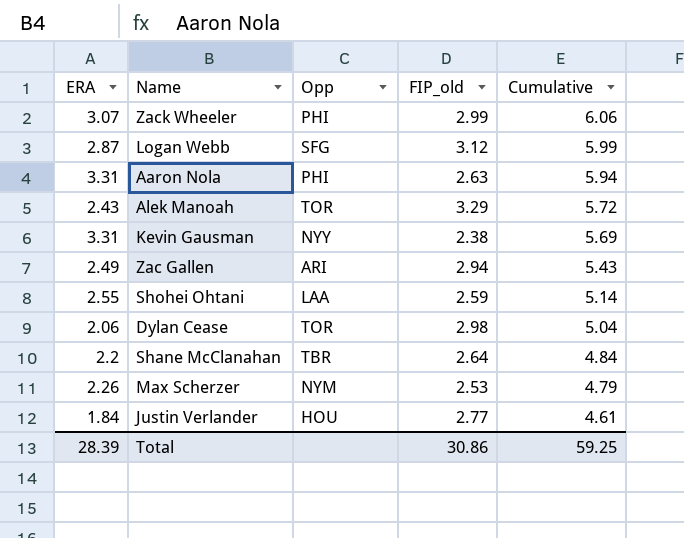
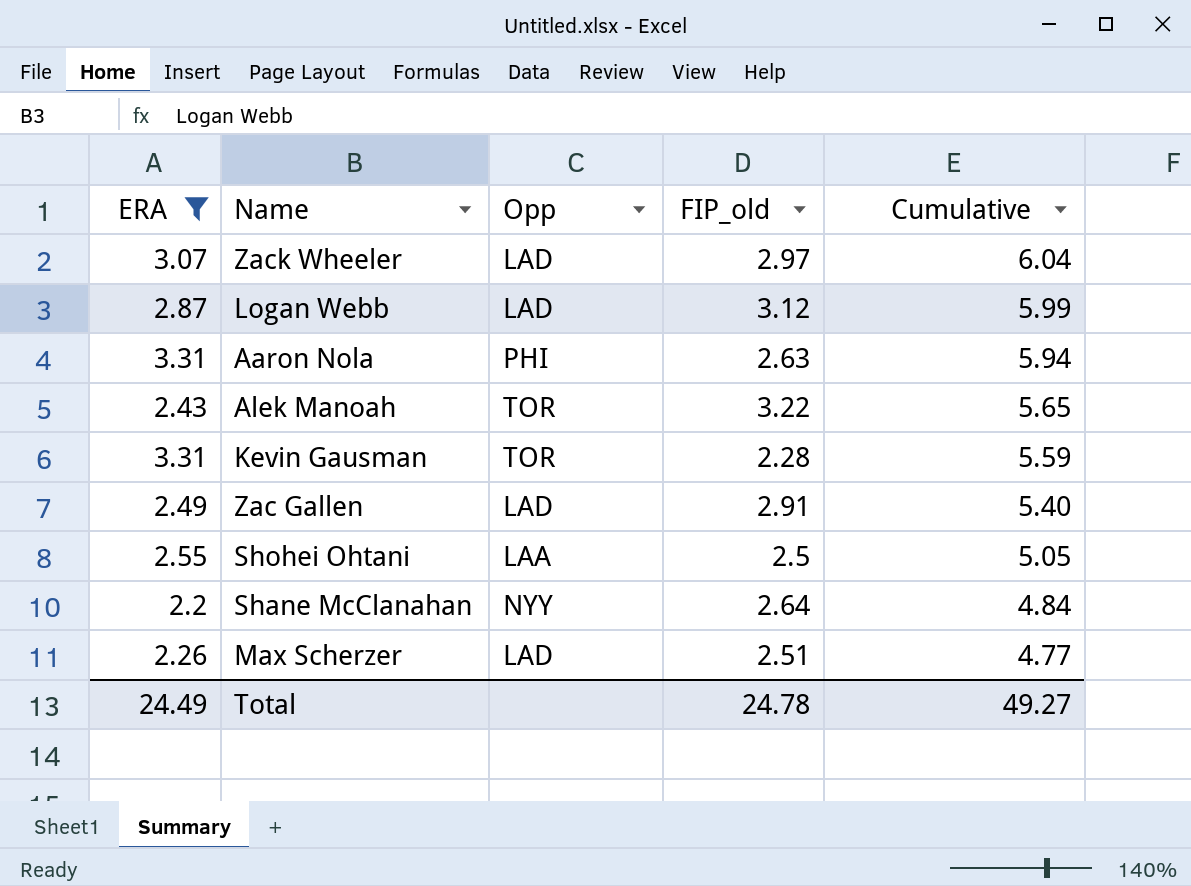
filter: none -> ERA >= 2.2
Zack Wheeler | Opp: PHI -> LAD
Zack Wheeler | FIP_old: 2.99 -> 2.97
Zack Wheeler | Cumulative: 6.06 -> 6.04
Logan Webb | Opp: SFG -> LAD
Alek Manoah | FIP_old: 3.29 -> 3.22
Alek Manoah | Cumulative: 5.72 -> 5.65
Kevin Gausman | Opp: NYY -> TOR
Kevin Gausman | FIP_old: 2.38 -> 2.28
Kevin Gausman | Cumulative: 5.69 -> 5.59
Zac Gallen | Opp: ARI -> LAD
Zac Gallen | FIP_old: 2.94 -> 2.91
Zac Gallen | Cumulative: 5.43 -> 5.40
Shohei Ohtani | FIP_old: 2.59 -> 2.5
Shohei Ohtani | Cumulative: 5.14 -> 5.05
Shane McClanahan | Opp: TBR -> NYY
Max Scherzer | Opp: NYM -> LAD
Max Scherzer | FIP_old: 2.53 -> 2.51
Max Scherzer | Cumulative: 4.79 -> 4.77
Total | ERA: 28.39 -> 24.49
Total | FIP_old: 30.86 -> 24.78
Total | Cumulative: 59.25 -> 49.27

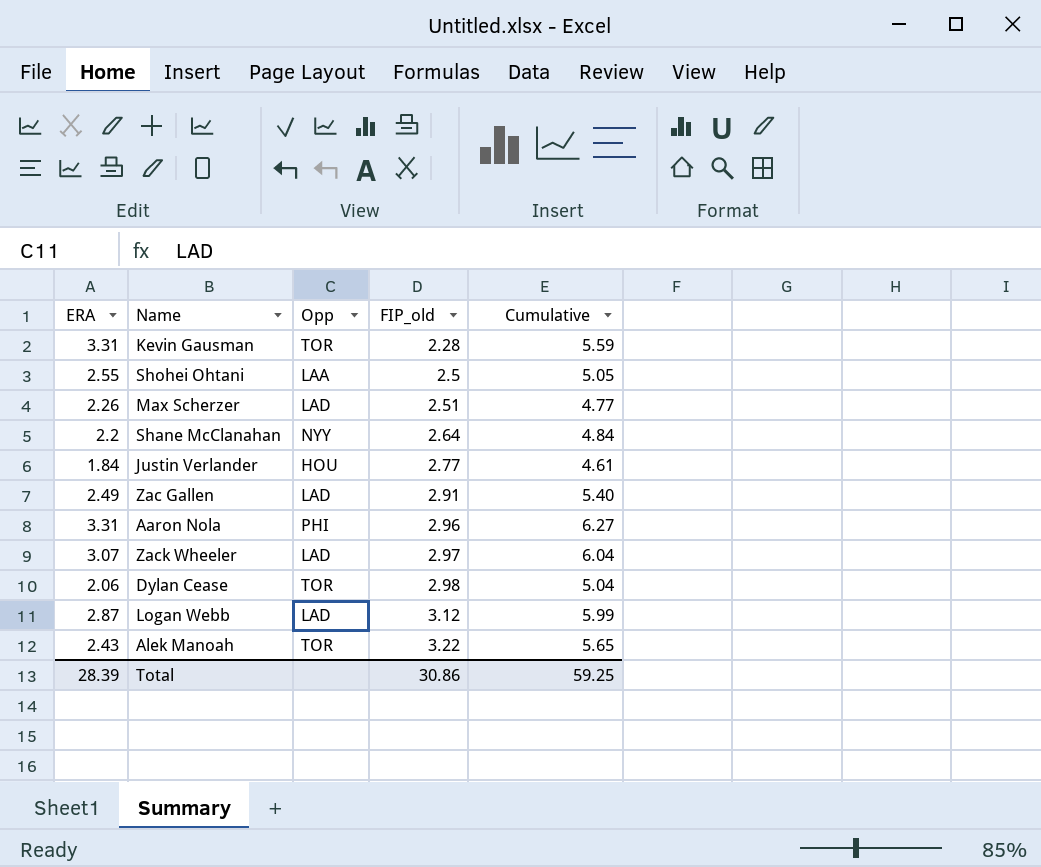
filter: ERA >= 2.2 -> none
row order: Cumulative descending -> FIP_old ascending
Aaron Nola | FIP_old: 2.63 -> 2.96
Aaron Nola | Cumulative: 5.94 -> 6.27
Total | ERA: 24.49 -> 28.39
Total | FIP_old: 24.78 -> 30.86
Total | Cumulative: 49.27 -> 59.25

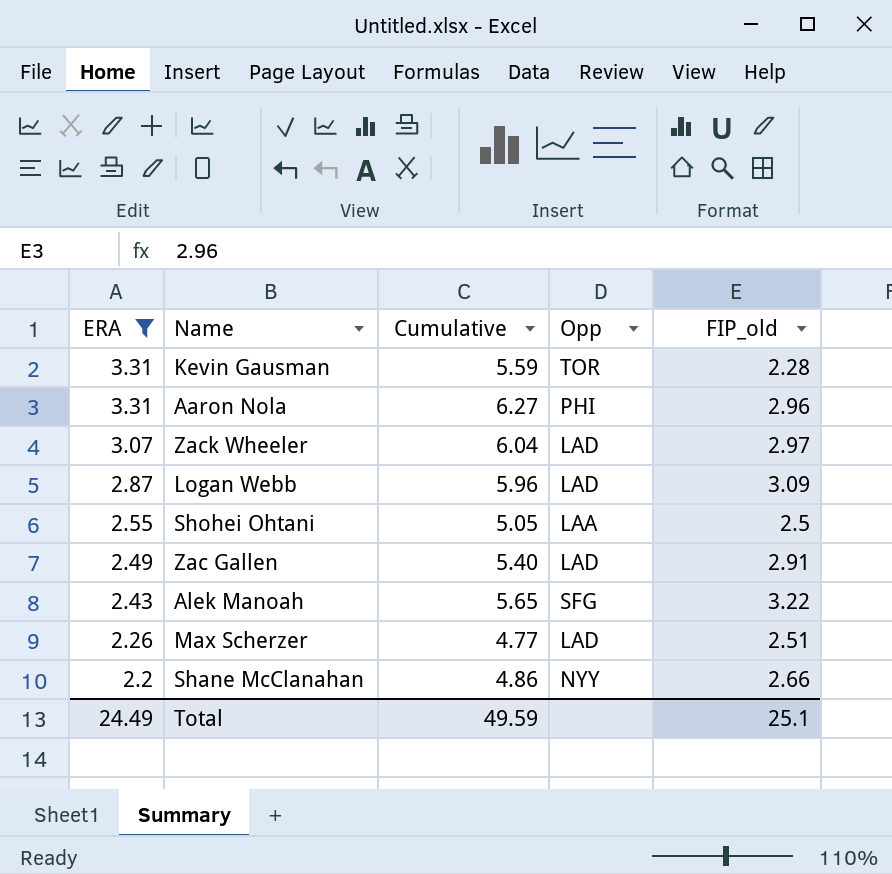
filter: none -> ERA >= 2.2
row order: FIP_old ascending -> ERA descending
column Cumulative | position: 5 -> 3
Logan Webb | Cumulative: 5.99 -> 5.96
Logan Webb | FIP_old: 3.12 -> 3.09
Alek Manoah | Opp: TOR -> SFG
Shane McClanahan | Cumulative: 4.84 -> 4.86
Shane McClanahan | FIP_old: 2.64 -> 2.66
Total | ERA: 28.39 -> 24.49
Total | Cumulative: 59.25 -> 49.59
Total | FIP_old: 30.86 -> 25.1

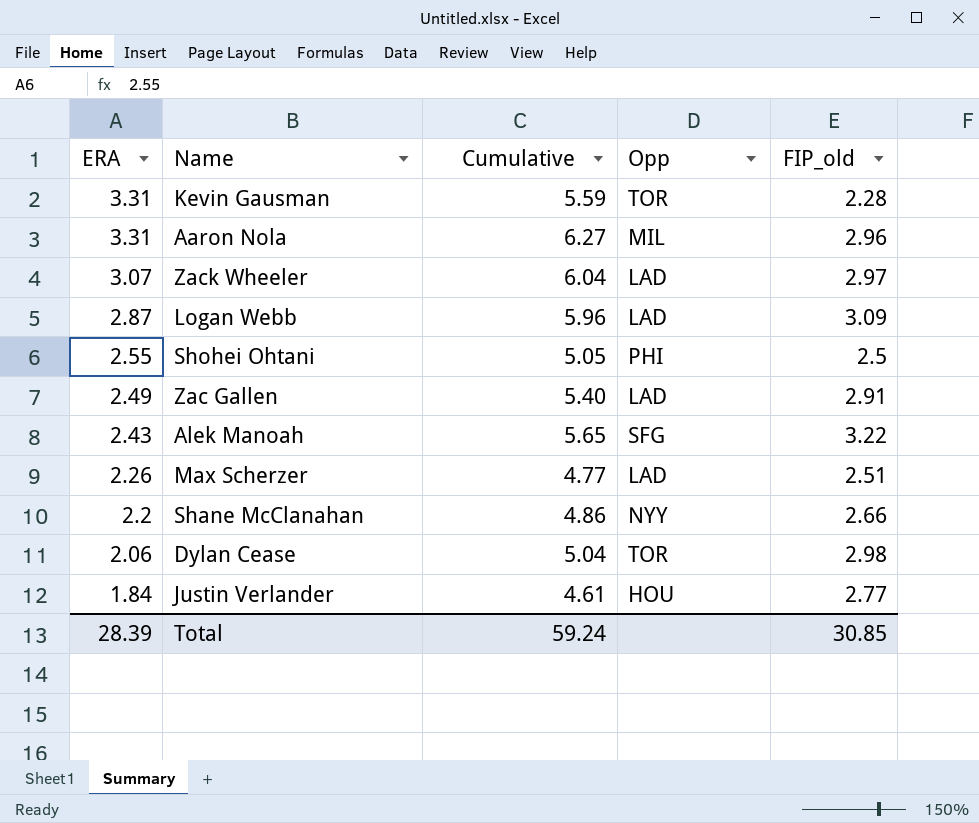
filter: ERA >= 2.2 -> none
Aaron Nola | Opp: PHI -> MIL
Shohei Ohtani | Opp: LAA -> PHI
Total | ERA: 24.49 -> 28.39
Total | Cumulative: 49.59 -> 59.24
Total | FIP_old: 25.1 -> 30.85

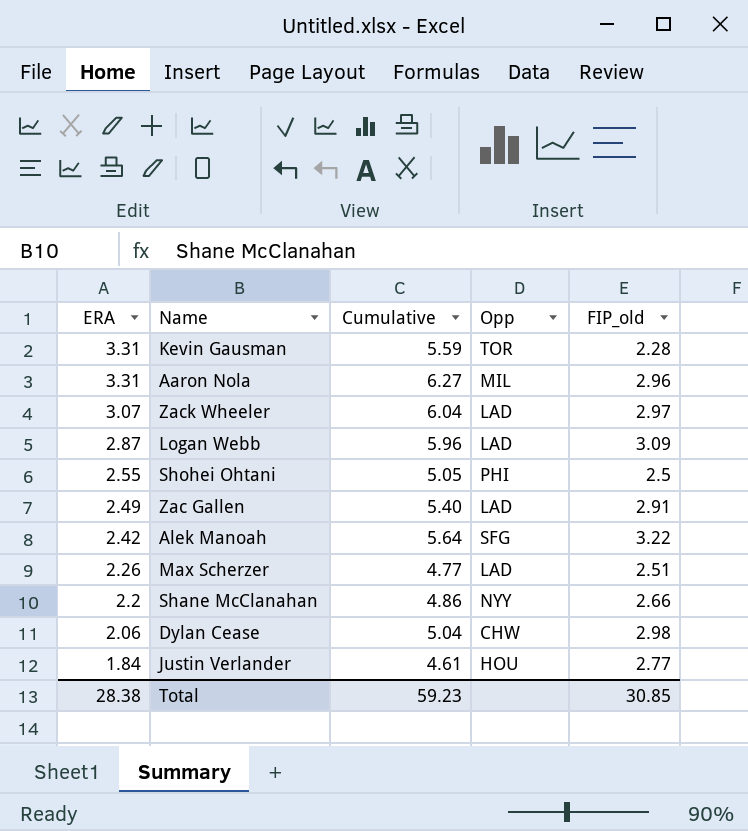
Alek Manoah | ERA: 2.43 -> 2.42
Alek Manoah | Cumulative: 5.65 -> 5.64
Dylan Cease | Opp: TOR -> CHW
Total | ERA: 28.39 -> 28.38
Total | Cumulative: 59.24 -> 59.23

